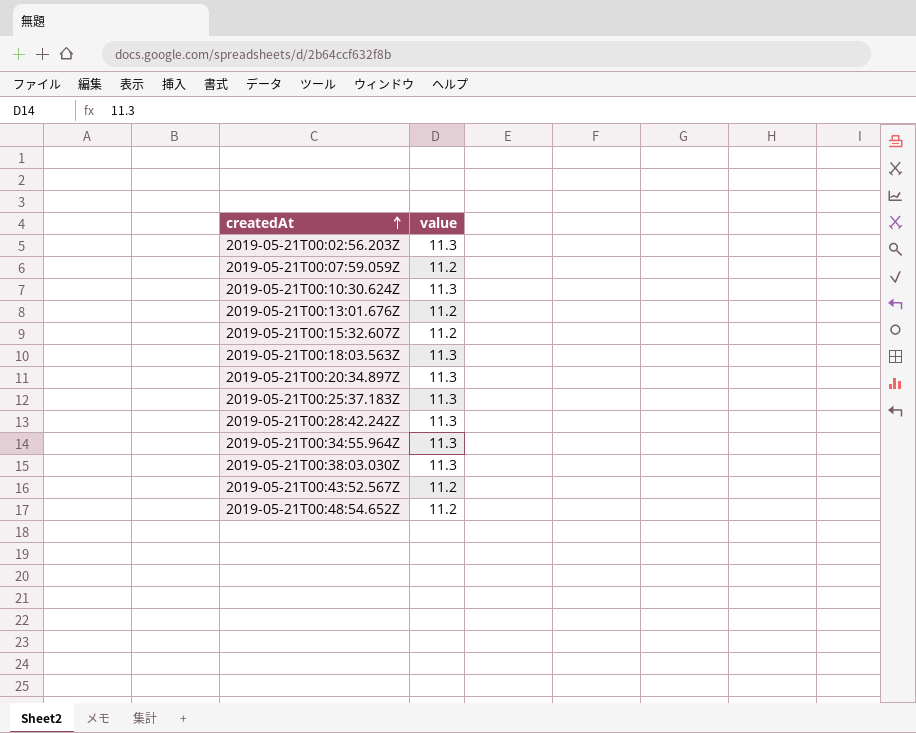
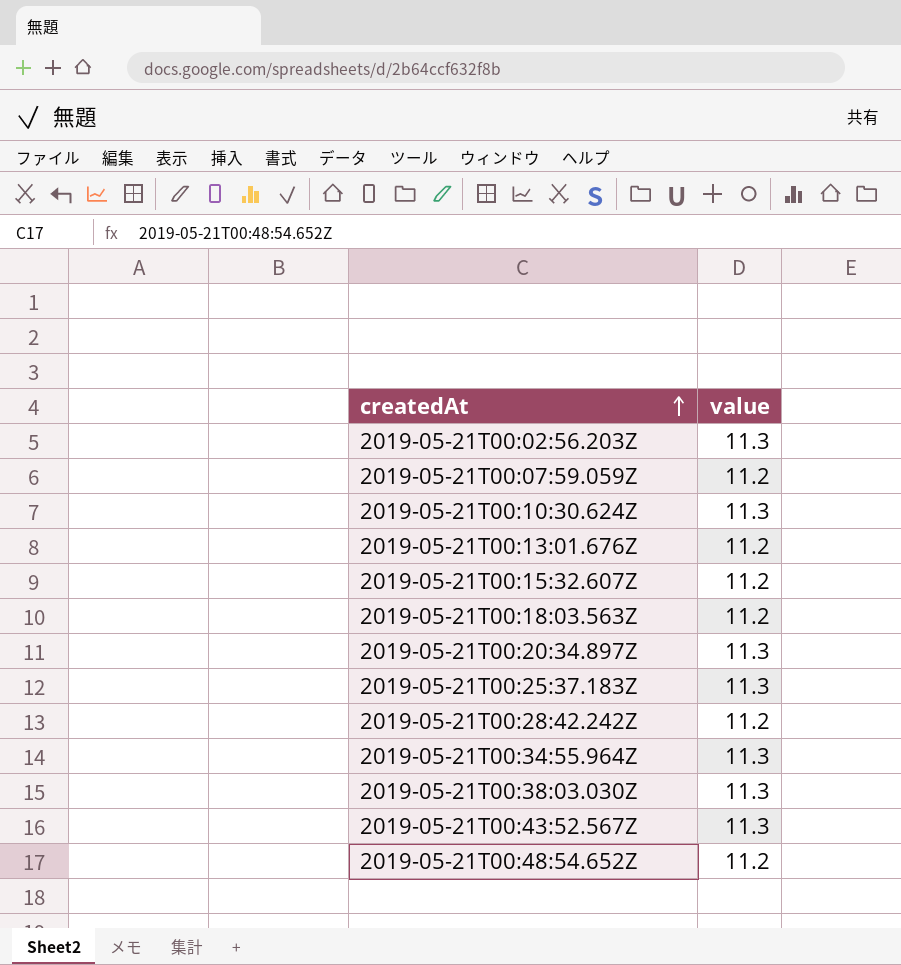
2019-05-21T00:18:03.563Z | value: 11.3 -> 11.2
2019-05-21T00:28:42.242Z | value: 11.3 -> 11.2
2019-05-21T00:43:52.567Z | value: 11.2 -> 11.3

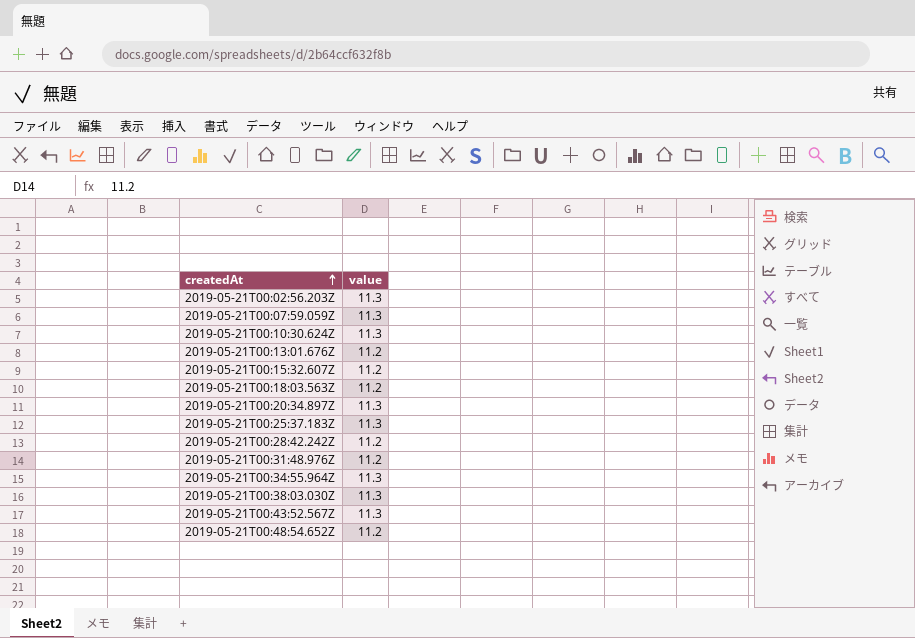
2019-05-21T00:07:59.059Z | value: 11.2 -> 11.3
row 2019-05-21T00:31:48.976Z: none -> 11.2

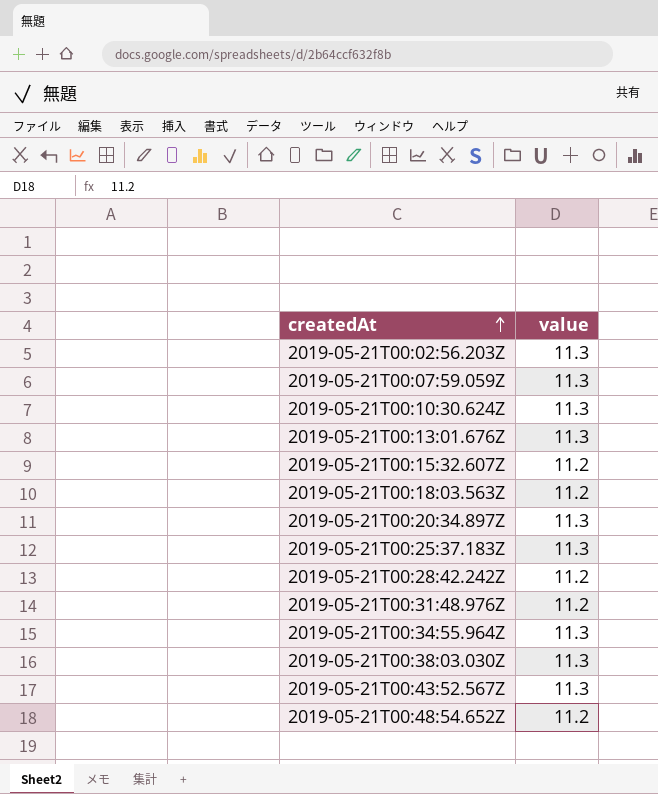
2019-05-21T00:13:01.676Z | value: 11.2 -> 11.3

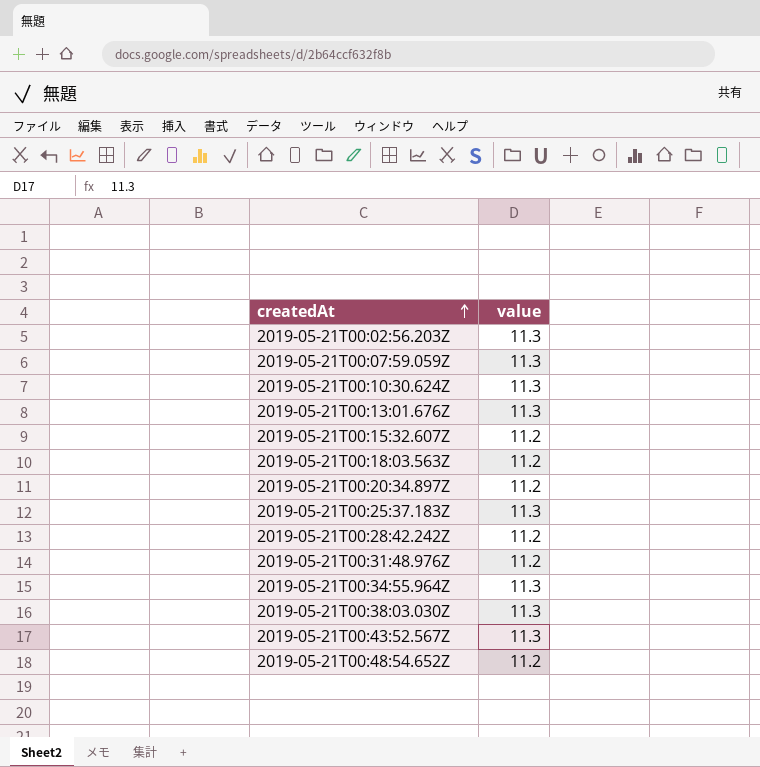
2019-05-21T00:20:34.897Z | value: 11.3 -> 11.2

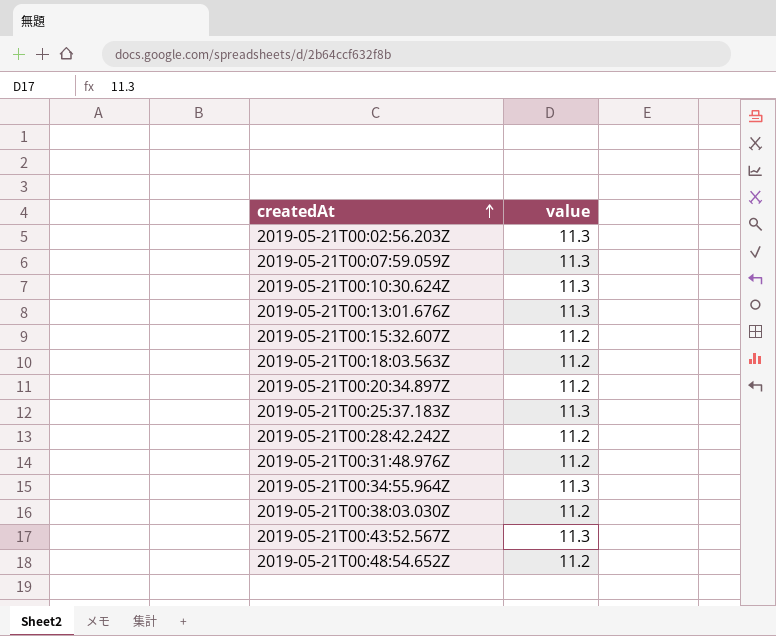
2019-05-21T00:38:03.030Z | value: 11.3 -> 11.2

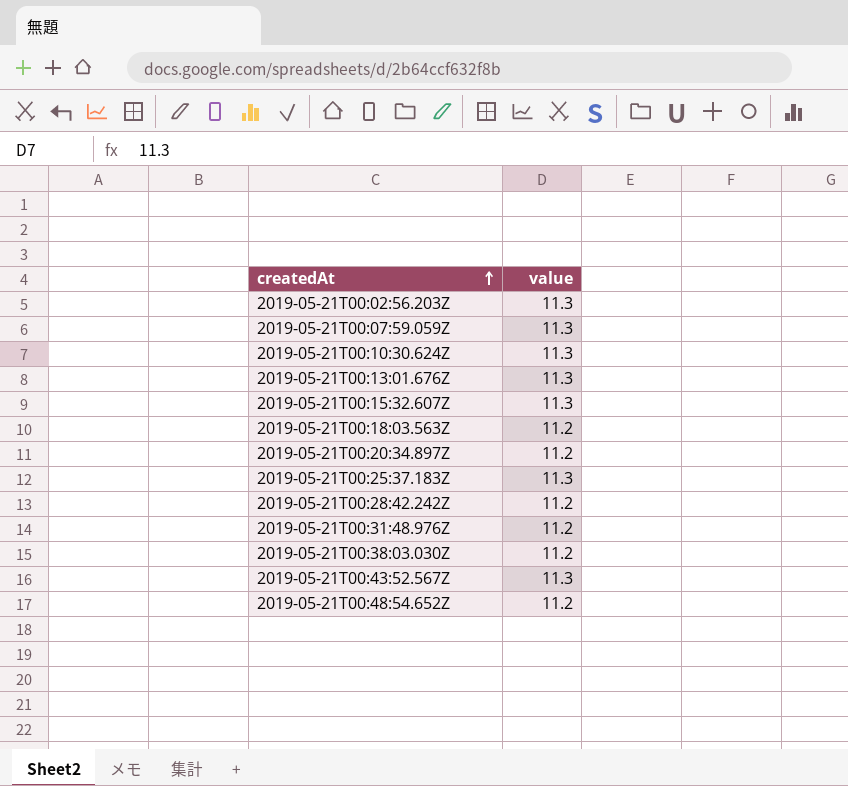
row 2019-05-21T00:34:55.964Z: 11.3 -> none
2019-05-21T00:15:32.607Z | value: 11.2 -> 11.3

